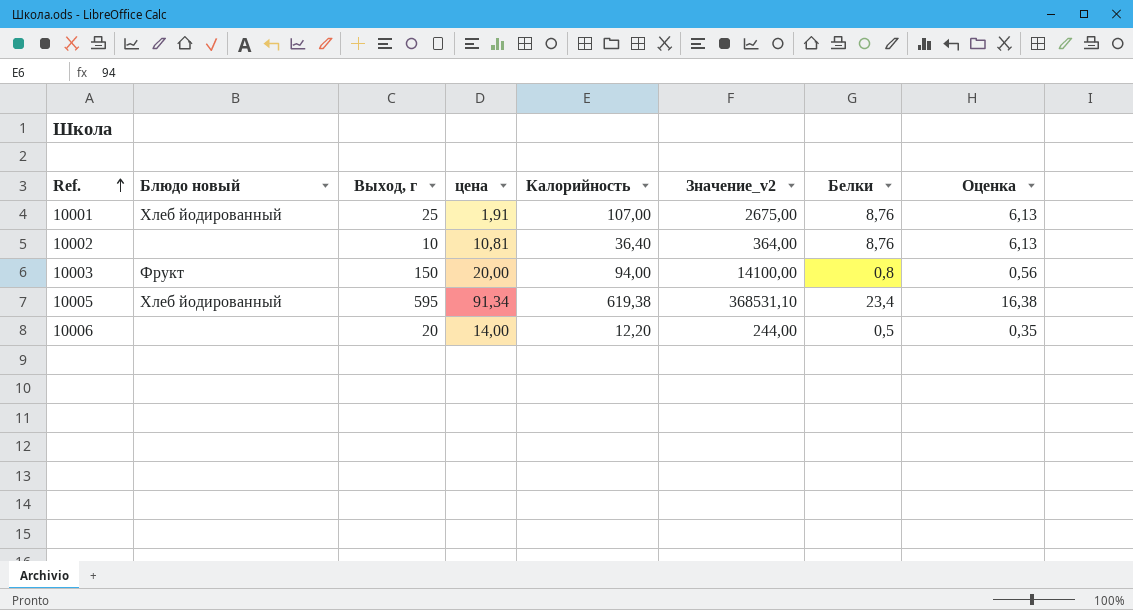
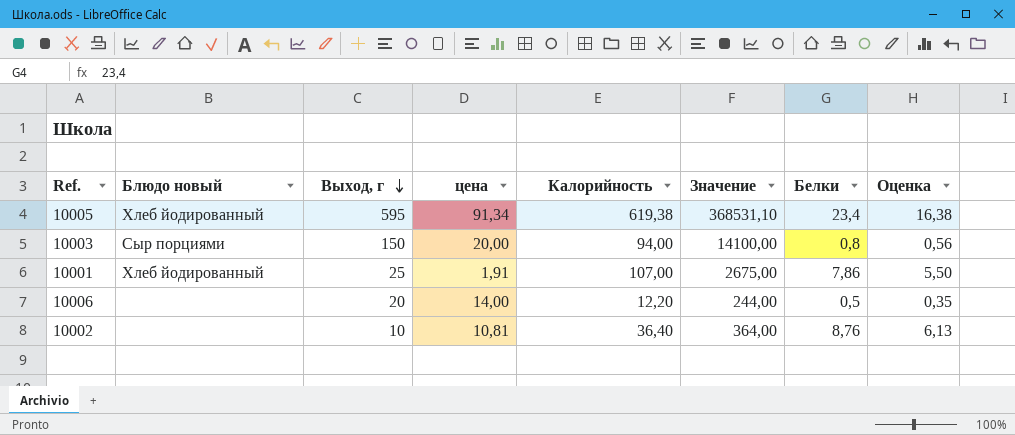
row order: Ref. ascending -> Выход, г descending
column name: Значение_v2 -> Значение
10003 | Блюдо новый: Фрукт -> Сыр порциями
10001 | Белки: 8,76 -> 7,86
10001 | Оценка: 6,13 -> 5,50

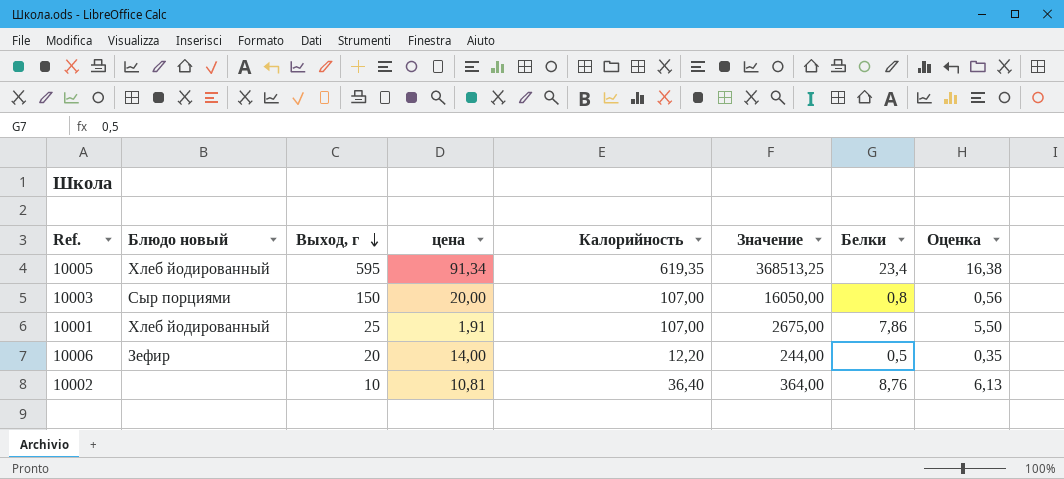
10005 | Калорийность: 619,38 -> 619,35
10005 | Значение: 368531,10 -> 368513,25
10003 | Калорийность: 94,00 -> 107,00
10003 | Значение: 14100,00 -> 16050,00
10006 | Блюдо новый: none -> Зефир

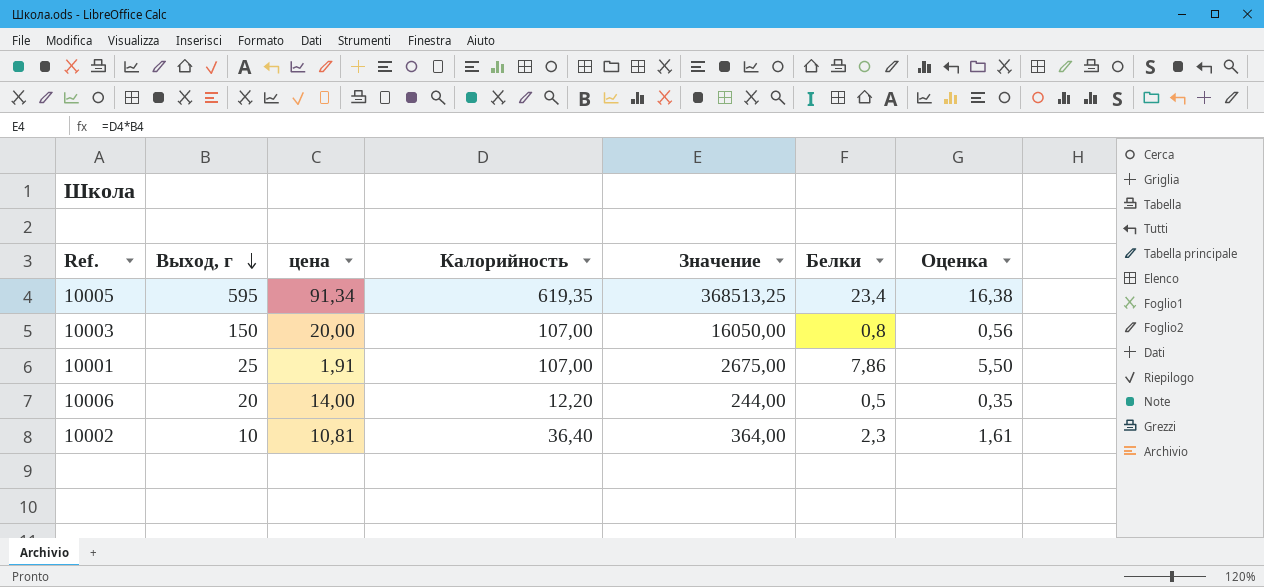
column Блюдо новый | position: 2 -> none
10002 | Белки: 8,76 -> 2,3
10002 | Оценка: 6,13 -> 1,61

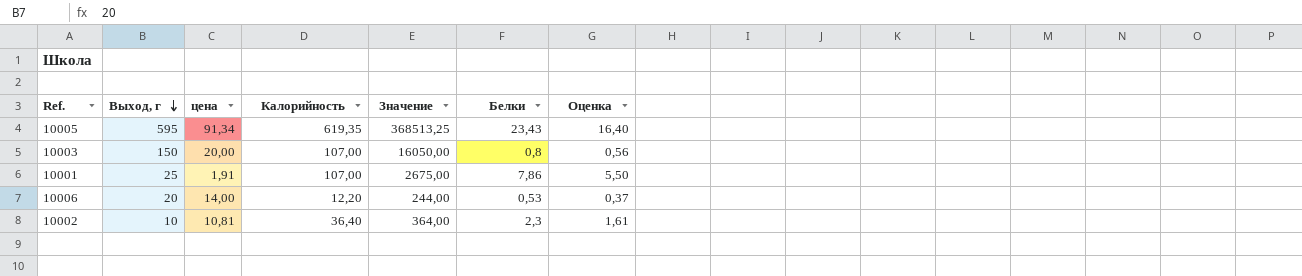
10005 | Белки: 23,4 -> 23,43
10005 | Оценка: 16,38 -> 16,40
10006 | Белки: 0,5 -> 0,53
10006 | Оценка: 0,35 -> 0,37

